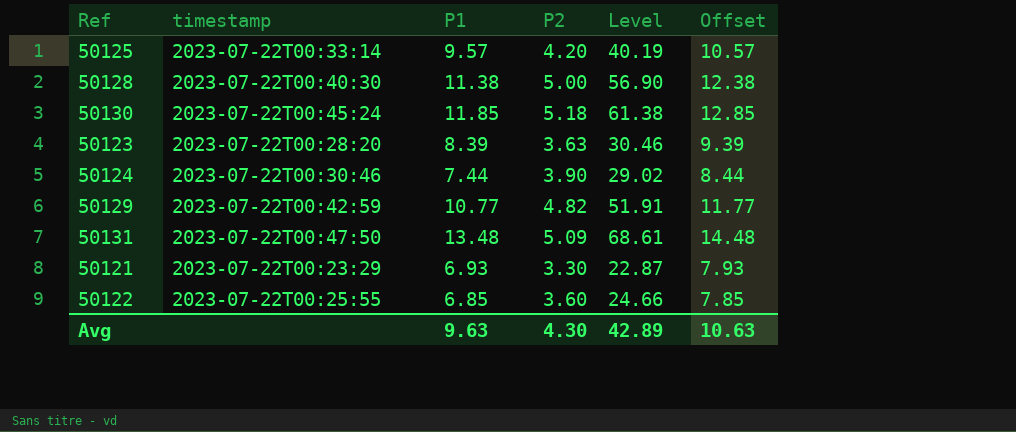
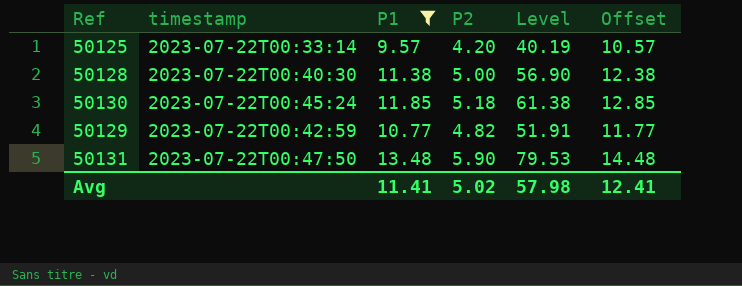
filter: none -> P1 >= 9.57
50131 | P2: 5.09 -> 5.90
50131 | Level: 68.61 -> 79.53
Avg | P1: 9.63 -> 11.41
Avg | P2: 4.30 -> 5.02
Avg | Level: 42.89 -> 57.98
Avg | Offset: 10.63 -> 12.41

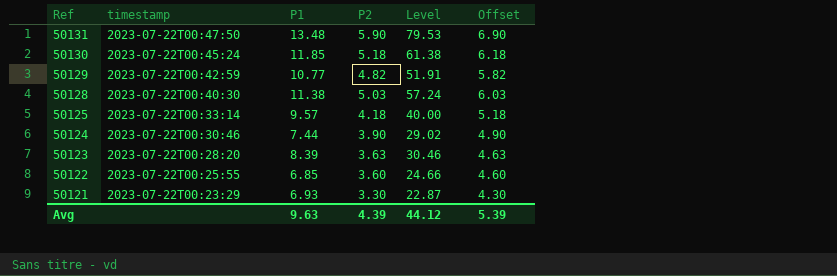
filter: P1 >= 9.57 -> none
row order: none -> Ref descending
column Offset | formula: [P1] + 1 -> [P2] + 1
50128 | P2: 5.00 -> 5.03
50128 | Level: 56.90 -> 57.24
50125 | P2: 4.20 -> 4.18
50125 | Level: 40.19 -> 40.00
Avg | P1: 11.41 -> 9.63
Avg | P2: 5.02 -> 4.39
Avg | Level: 57.98 -> 44.12
Avg | Offset: 12.41 -> 5.39

